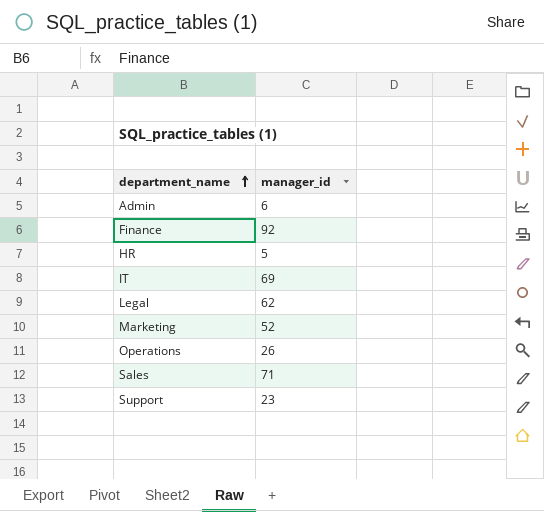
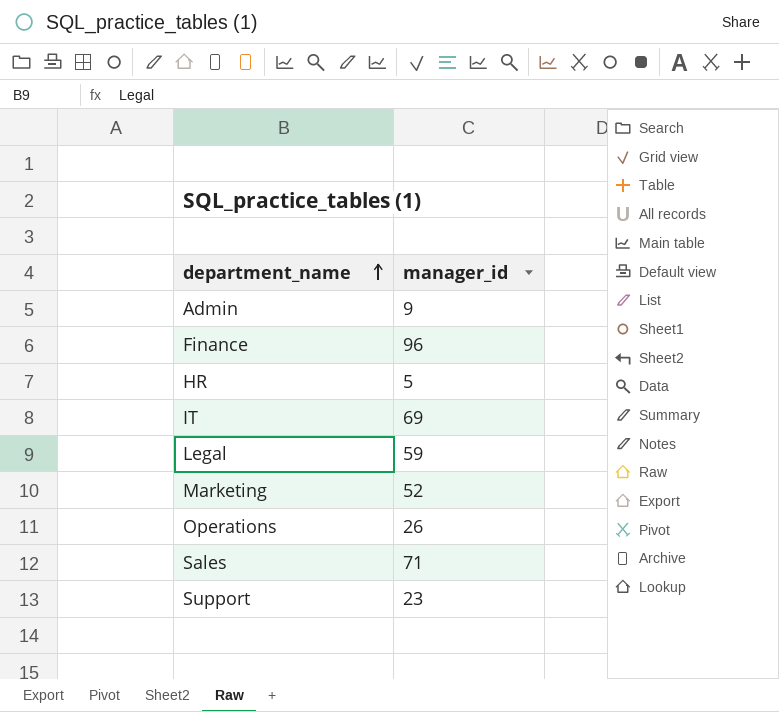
Admin | manager_id: 6 -> 9
Finance | manager_id: 92 -> 96
Legal | manager_id: 62 -> 59

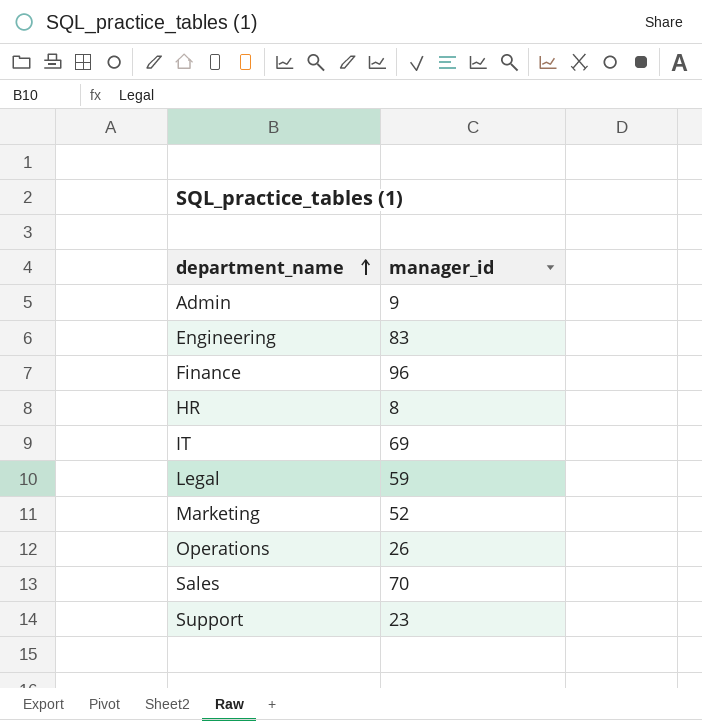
row Engineering: none -> 83
HR | manager_id: 5 -> 8
Sales | manager_id: 71 -> 70

